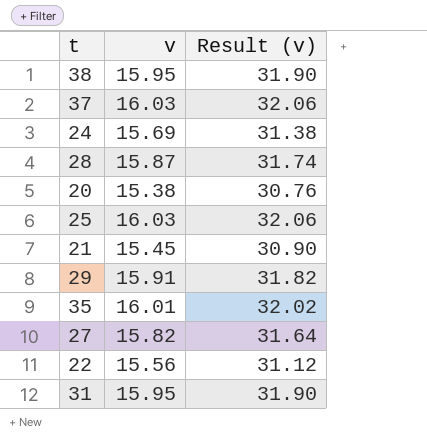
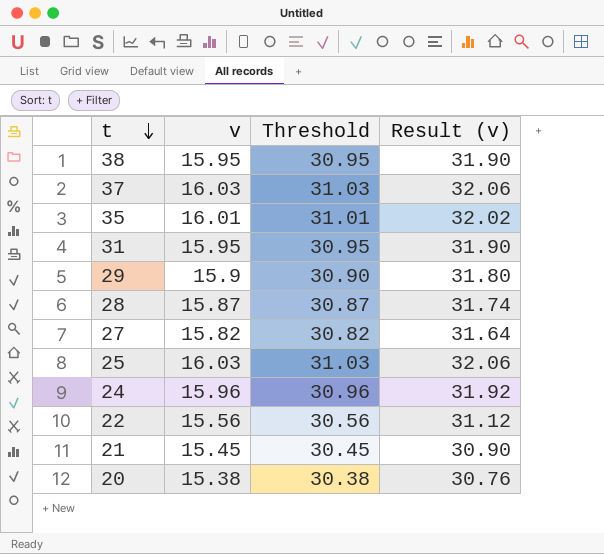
row order: none -> t descending
column Threshold | formula: none -> [v] + 15
29 | v: 15.91 -> 15.9
29 | Result (v): 31.82 -> 31.80
24 | v: 15.69 -> 15.96
24 | Result (v): 31.38 -> 31.92

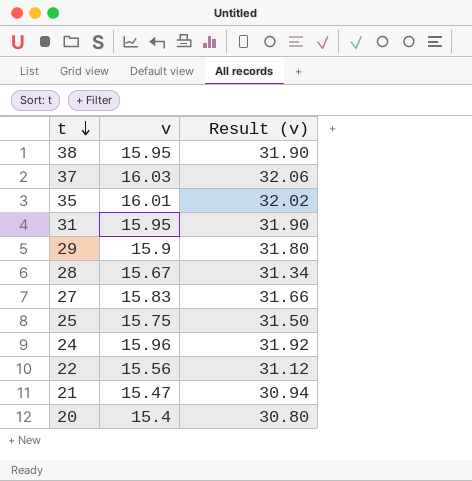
column Threshold | formula: [v] + 15 -> none
28 | v: 15.87 -> 15.67
28 | Result (v): 31.74 -> 31.34
27 | v: 15.82 -> 15.83
27 | Result (v): 31.64 -> 31.66
25 | v: 16.03 -> 15.75
25 | Result (v): 32.06 -> 31.50
21 | v: 15.45 -> 15.47
21 | Result (v): 30.90 -> 30.94
20 | v: 15.38 -> 15.4
20 | Result (v): 30.76 -> 30.80

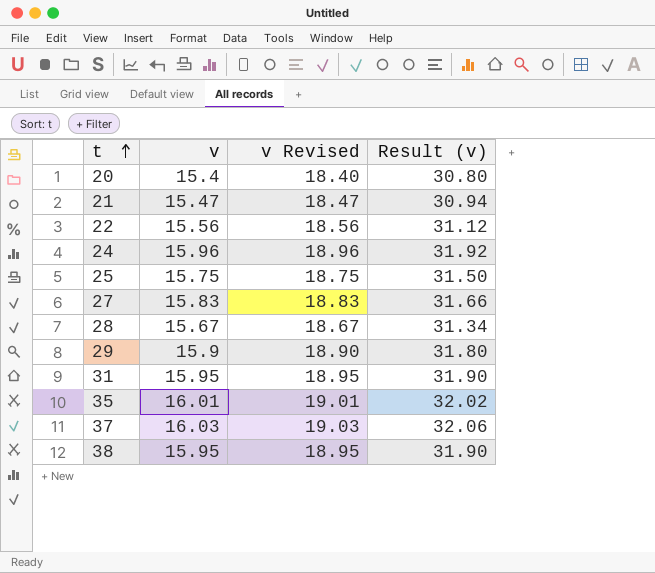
row order: t descending -> t ascending
column v Revised | formula: none -> [v] + 3

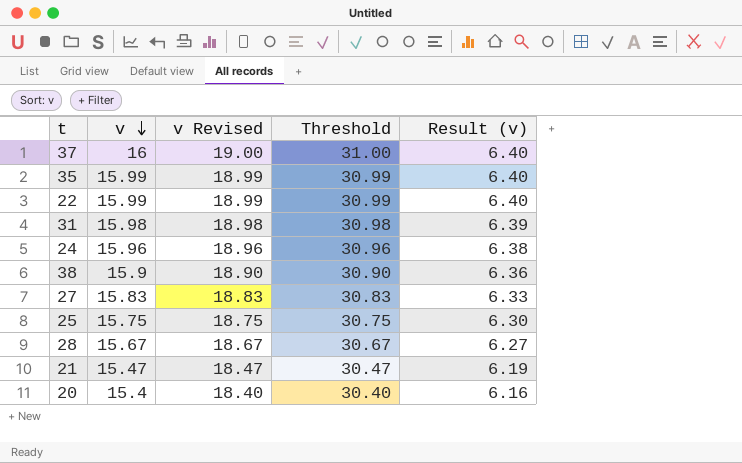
row order: t ascending -> v descending
column Threshold | formula: none -> [v] + 15
column Result (v) | formula: [v] * 2 -> [v] * 0.4
row 29: 15.9 | 18.90 | 31.80 -> none
37 | v: 16.03 -> 16
37 | v Revised: 19.03 -> 19.00
35 | v: 16.01 -> 15.99
35 | v Revised: 19.01 -> 18.99
22 | v: 15.56 -> 15.99
22 | v Revised: 18.56 -> 18.99
31 | v: 15.95 -> 15.98
31 | v Revised: 18.95 -> 18.98
38 | v: 15.95 -> 15.9
38 | v Revised: 18.95 -> 18.90

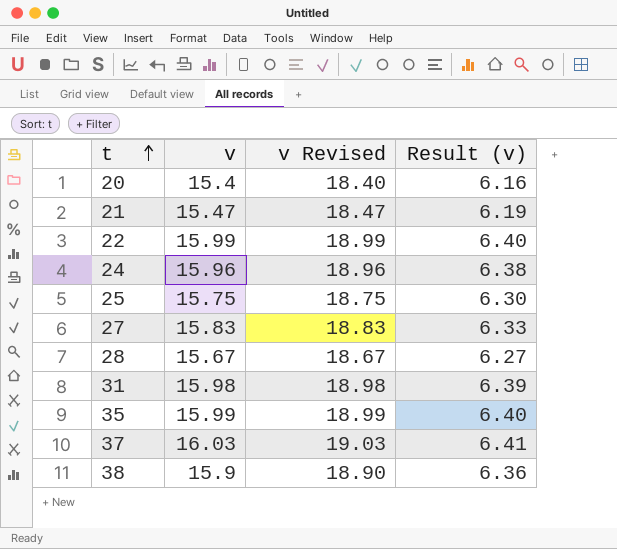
row order: v descending -> t ascending
column Threshold | formula: [v] + 15 -> none
37 | v: 16 -> 16.03
37 | v Revised: 19.00 -> 19.03
37 | Result (v): 6.40 -> 6.41

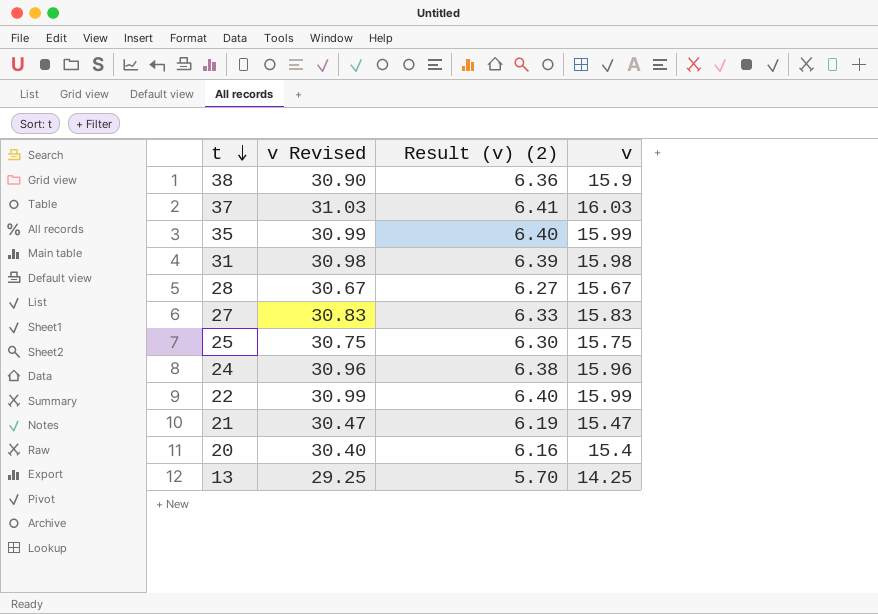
row order: t ascending -> t descending
column v Revised | formula: [v] + 3 -> [v] + 15
column name: Result (v) -> Result (v) (2)
column v | position: 2 -> 4
row 13: none -> 29.25 | 5.70 | 14.25

